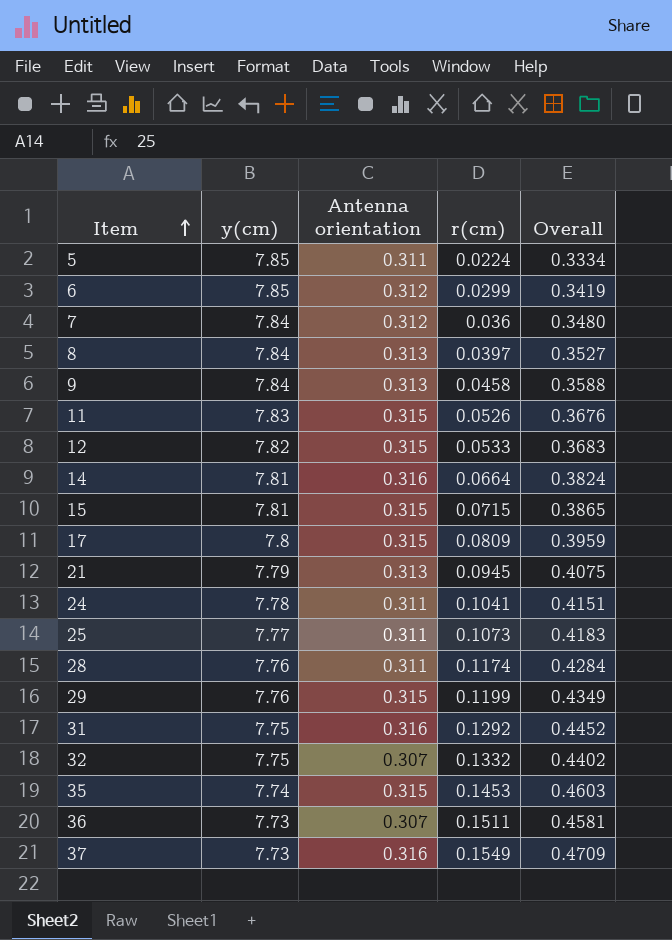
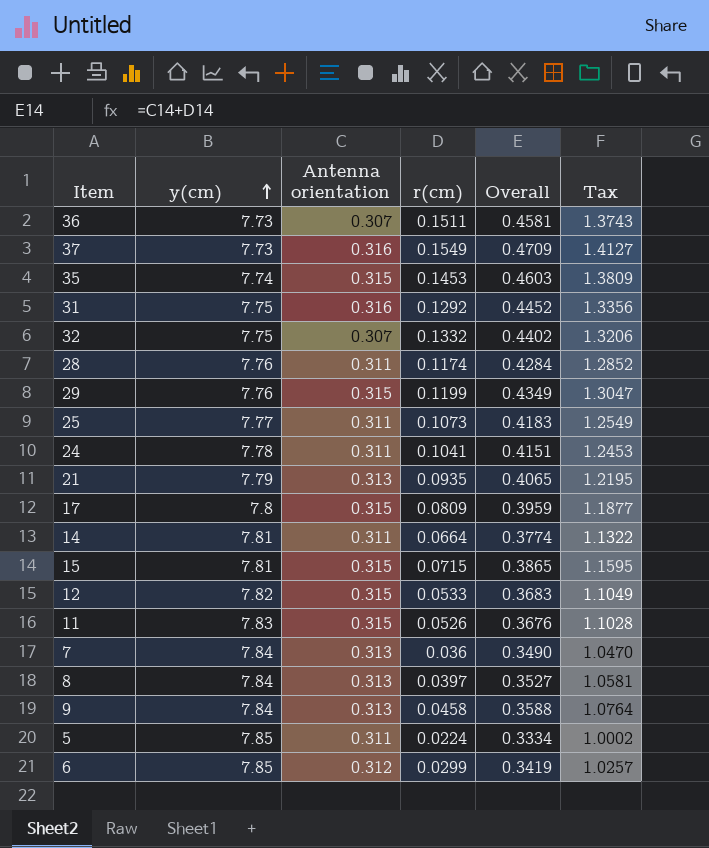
row order: Item ascending -> y(cm) ascending
column Tax | formula: none -> [Overall] * 3
21 | r(cm): 0.0945 -> 0.0935
21 | Overall: 0.4075 -> 0.4065
14 | Antenna orientation: 0.316 -> 0.311
14 | Overall: 0.3824 -> 0.3774
7 | Antenna orientation: 0.312 -> 0.313
7 | Overall: 0.3480 -> 0.3490

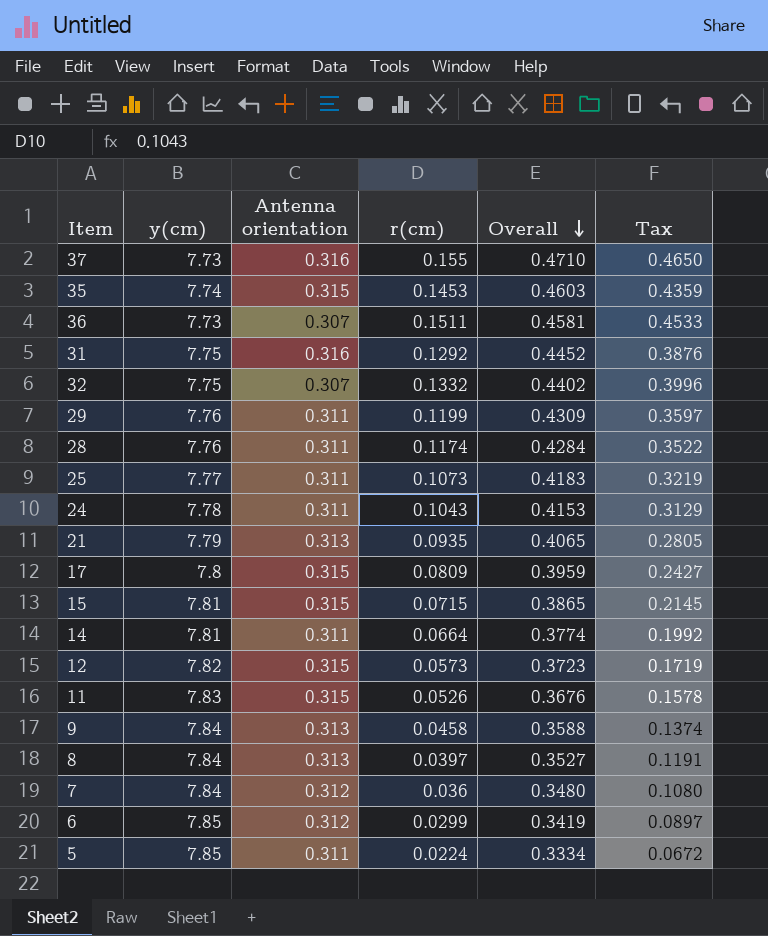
row order: y(cm) ascending -> Overall descending
column Tax | formula: [Overall] * 3 -> [r(cm)] * 3
37 | r(cm): 0.1549 -> 0.155
37 | Overall: 0.4709 -> 0.4710
29 | Antenna orientation: 0.315 -> 0.311
29 | Overall: 0.4349 -> 0.4309
24 | r(cm): 0.1041 -> 0.1043
24 | Overall: 0.4151 -> 0.4153
12 | r(cm): 0.0533 -> 0.0573
12 | Overall: 0.3683 -> 0.3723
7 | Antenna orientation: 0.313 -> 0.312
7 | Overall: 0.3490 -> 0.3480

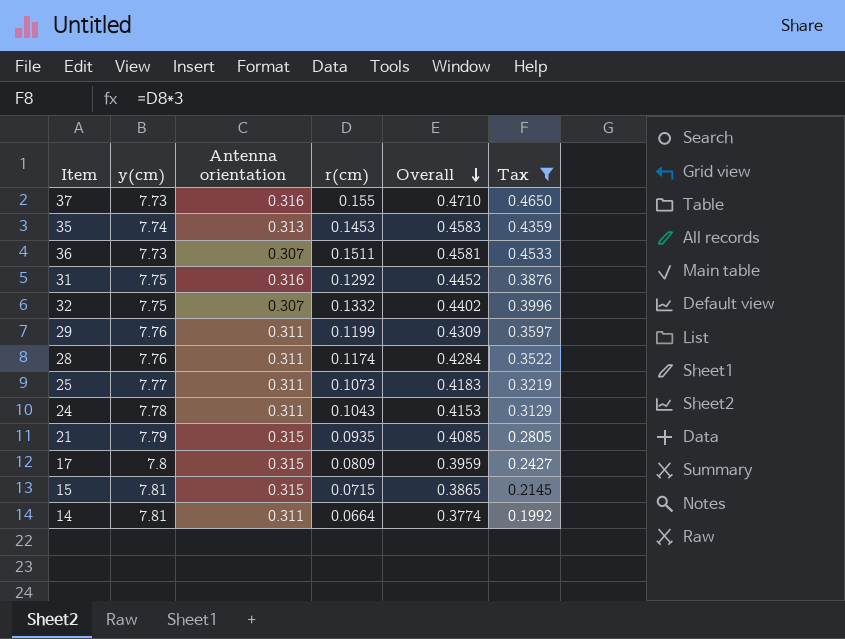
filter: none -> Tax >= 0.1992
35 | Antenna orientation: 0.315 -> 0.313
35 | Overall: 0.4603 -> 0.4583
21 | Antenna orientation: 0.313 -> 0.315
21 | Overall: 0.4065 -> 0.4085

